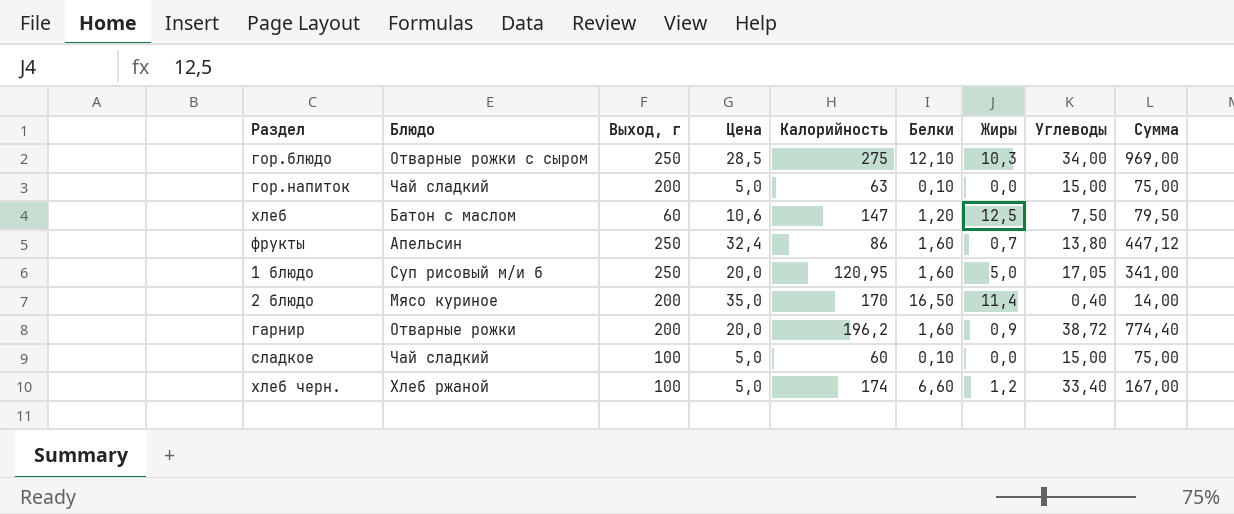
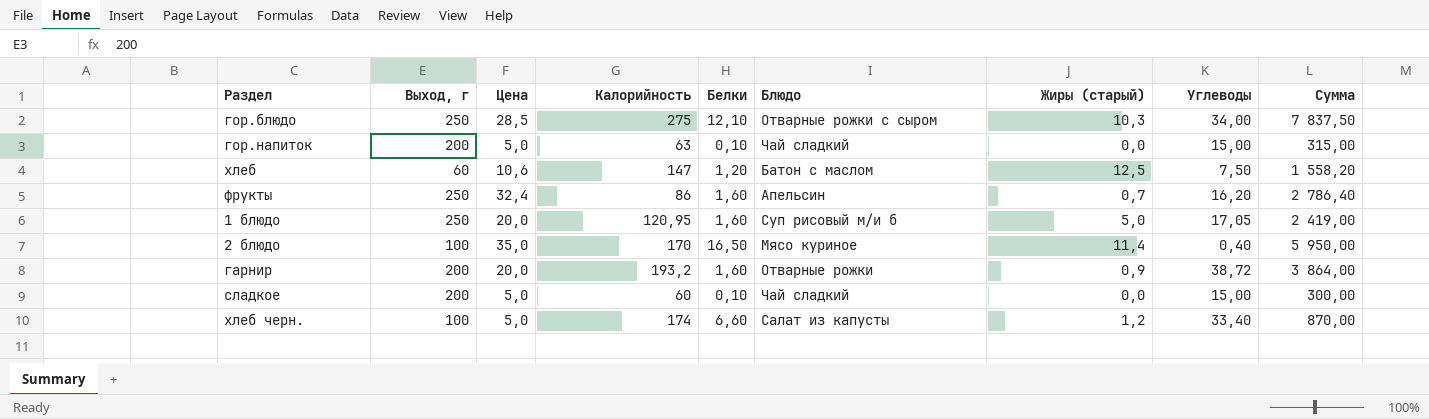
column Блюдо | position: 2 -> 6
column name: Жиры -> Жиры (старый)
column Сумма | formula: [Цена] * [Углеводы] -> [Цена] * [Калорийность]
фрукты | Углеводы: 13,80 -> 16,20
2 блюдо | Выход, г: 200 -> 100
гарнир | Калорийность: 196,2 -> 193,2
сладкое | Выход, г: 100 -> 200
хлеб черн. | Блюдо: Хлеб ржаной -> Салат из капусты

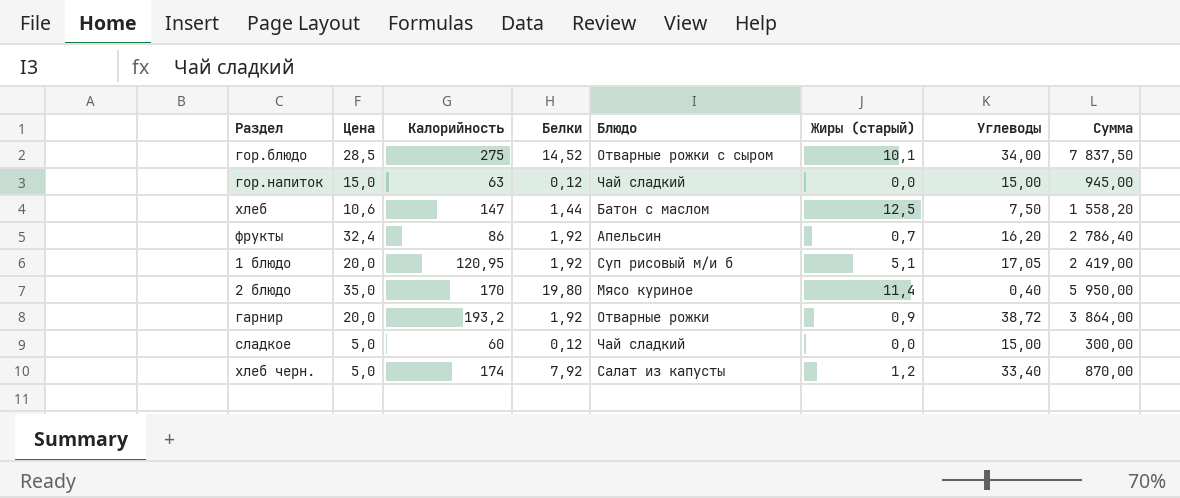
column Выход, г | position: 2 -> none
гор.блюдо | Белки: 12,10 -> 14,52
гор.блюдо | Жиры (старый): 10,3 -> 10,1
гор.напиток | Цена: 5,0 -> 15,0
гор.напиток | Белки: 0,10 -> 0,12
гор.напиток | Сумма: 315,00 -> 945,00
хлеб | Белки: 1,20 -> 1,44
фрукты | Белки: 1,60 -> 1,92
1 блюдо | Белки: 1,60 -> 1,92
1 блюдо | Жиры (старый): 5,0 -> 5,1
2 блюдо | Белки: 16,50 -> 19,80
гарнир | Белки: 1,60 -> 1,92
сладкое | Белки: 0,10 -> 0,12
хлеб черн. | Белки: 6,60 -> 7,92

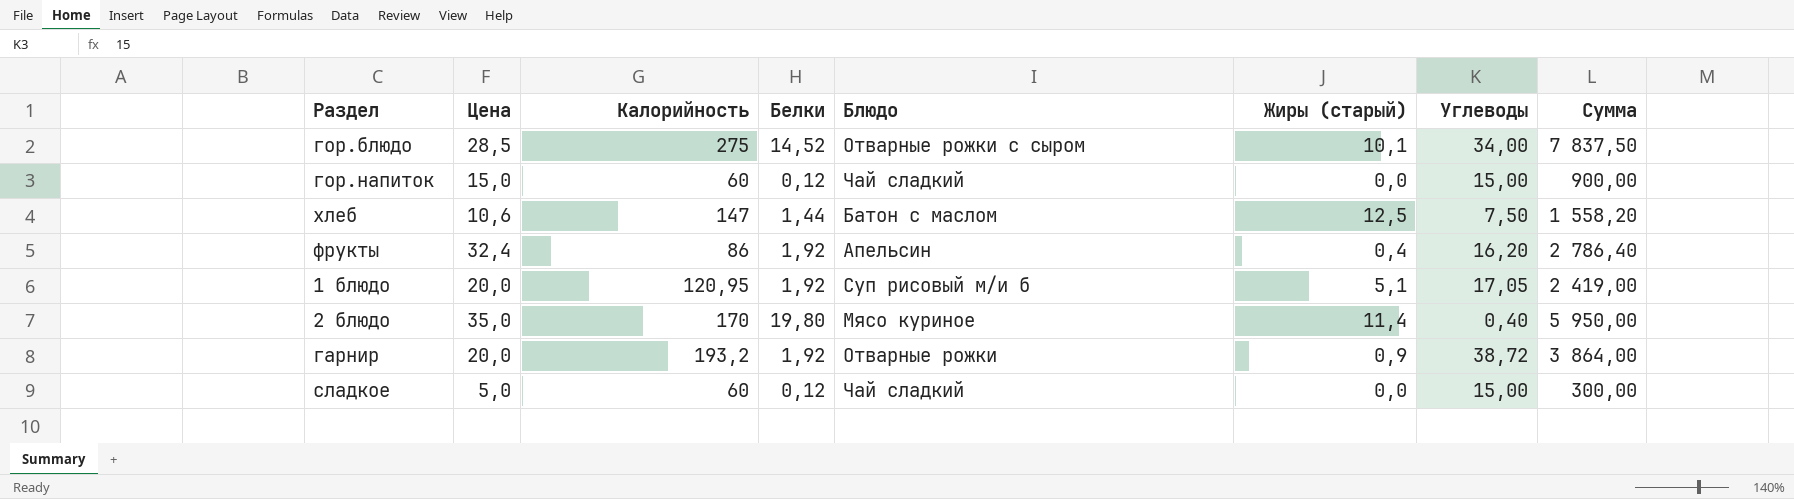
row хлеб черн.: 5,0 | 174 | 7,92 | Салат из капусты | 1,2 | 33,40 | 870,00 -> none
гор.напиток | Калорийность: 63 -> 60
гор.напиток | Сумма: 945,00 -> 900,00
фрукты | Жиры (старый): 0,7 -> 0,4

